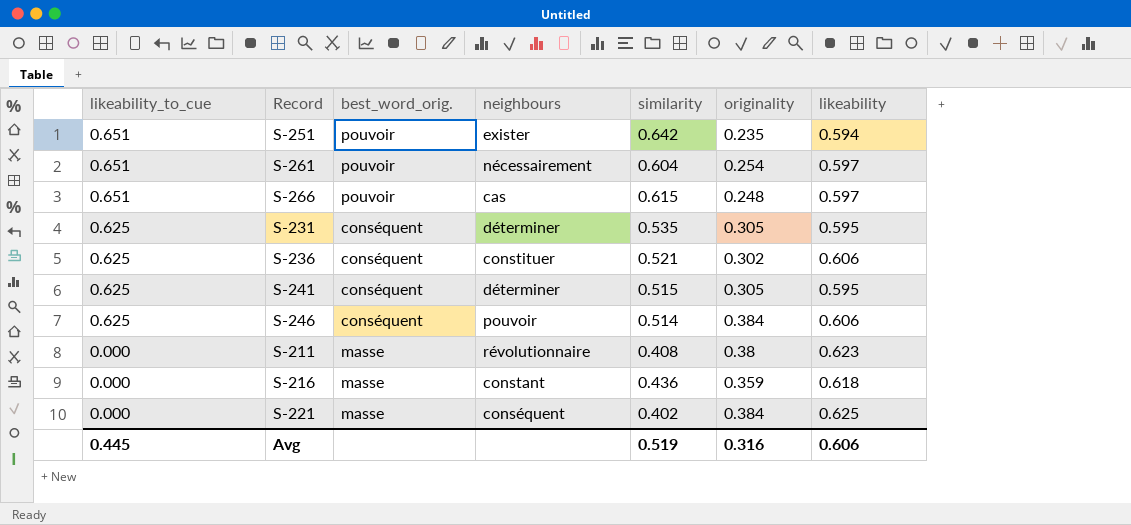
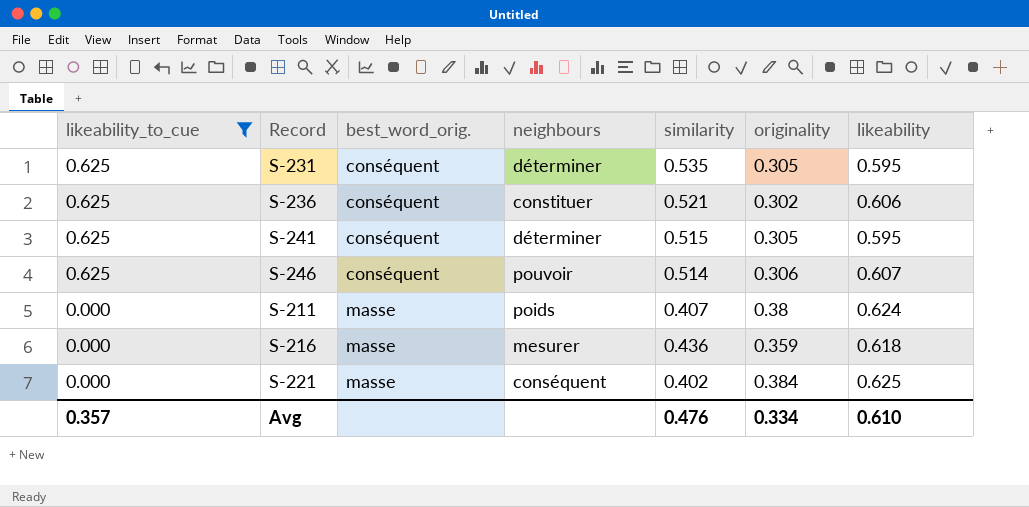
filter: none -> likeability_to_cue != 0.651
S-246 | originality: 0.384 -> 0.306
S-246 | likeability: 0.606 -> 0.607
S-211 | neighbours: révolutionnaire -> poids
S-211 | similarity: 0.408 -> 0.407
S-211 | likeability: 0.623 -> 0.624
S-216 | neighbours: constant -> mesurer
Avg | likeability_to_cue: 0.445 -> 0.357
Avg | similarity: 0.519 -> 0.476
Avg | originality: 0.316 -> 0.334
Avg | likeability: 0.606 -> 0.610

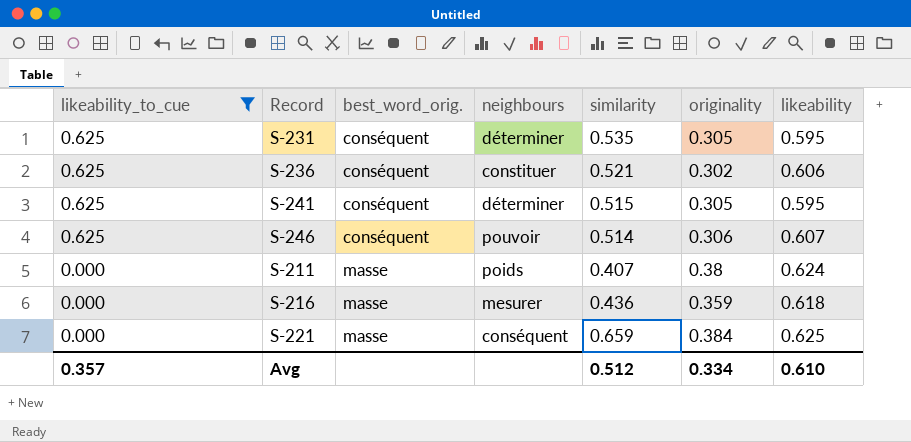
S-221 | similarity: 0.402 -> 0.659
Avg | similarity: 0.476 -> 0.512

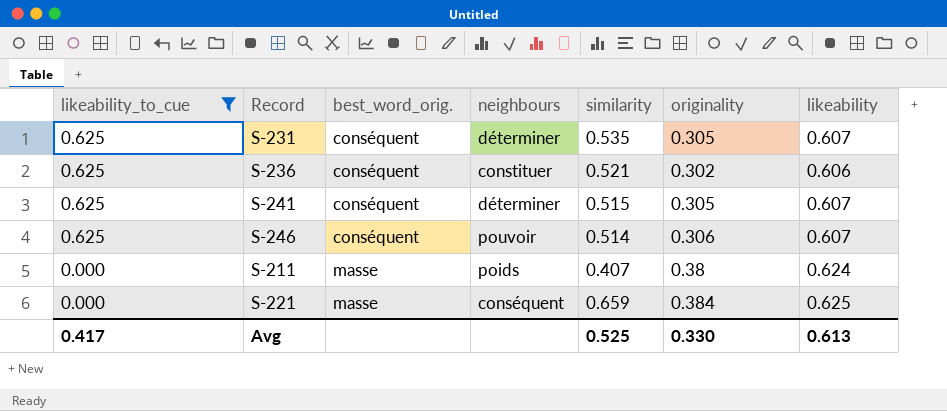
row S-216: 0.000 | masse | mesurer | 0.436 | 0.359 | 0.618 -> none
S-231 | likeability: 0.595 -> 0.607
S-241 | likeability: 0.595 -> 0.607
Avg | likeability_to_cue: 0.357 -> 0.417
Avg | similarity: 0.512 -> 0.525
Avg | originality: 0.334 -> 0.330
Avg | likeability: 0.610 -> 0.613

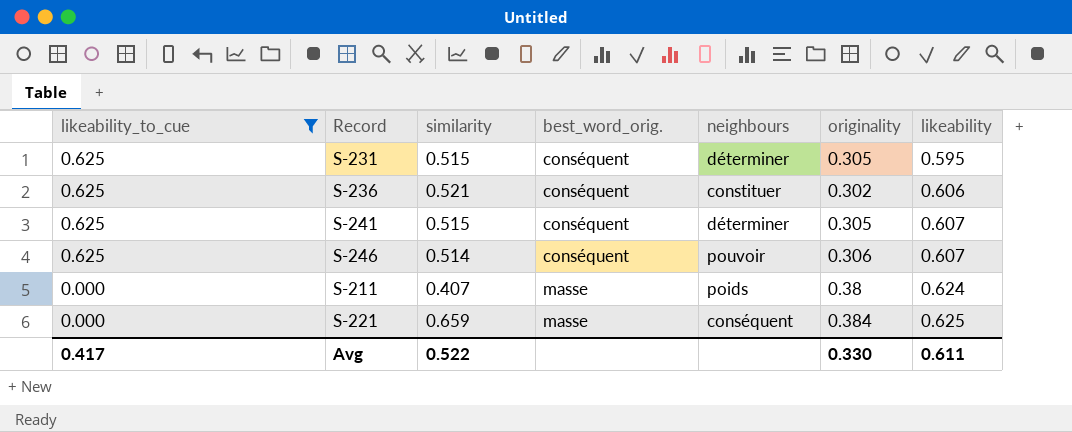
column similarity | position: 5 -> 3
S-231 | similarity: 0.535 -> 0.515
S-231 | likeability: 0.607 -> 0.595
Avg | similarity: 0.525 -> 0.522
Avg | likeability: 0.613 -> 0.611

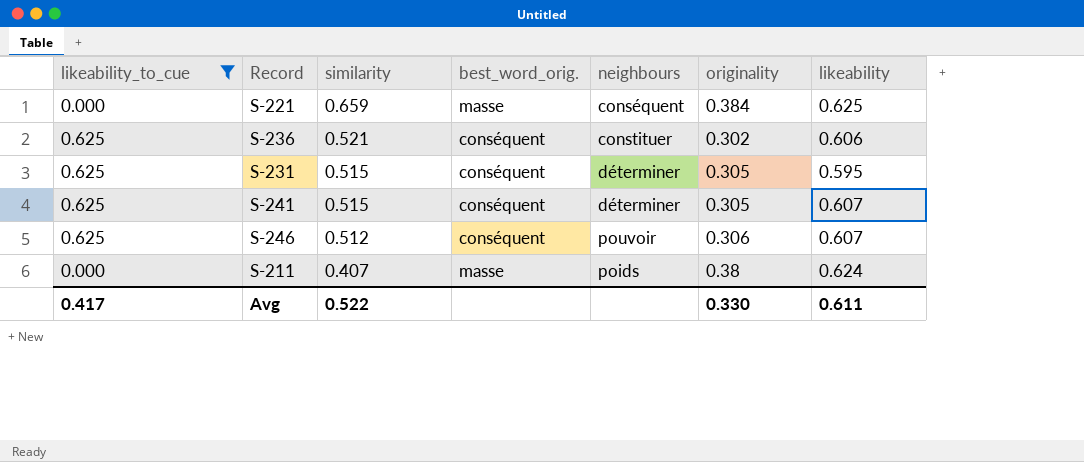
row order: likeability_to_cue descending -> similarity descending
S-246 | similarity: 0.514 -> 0.512

